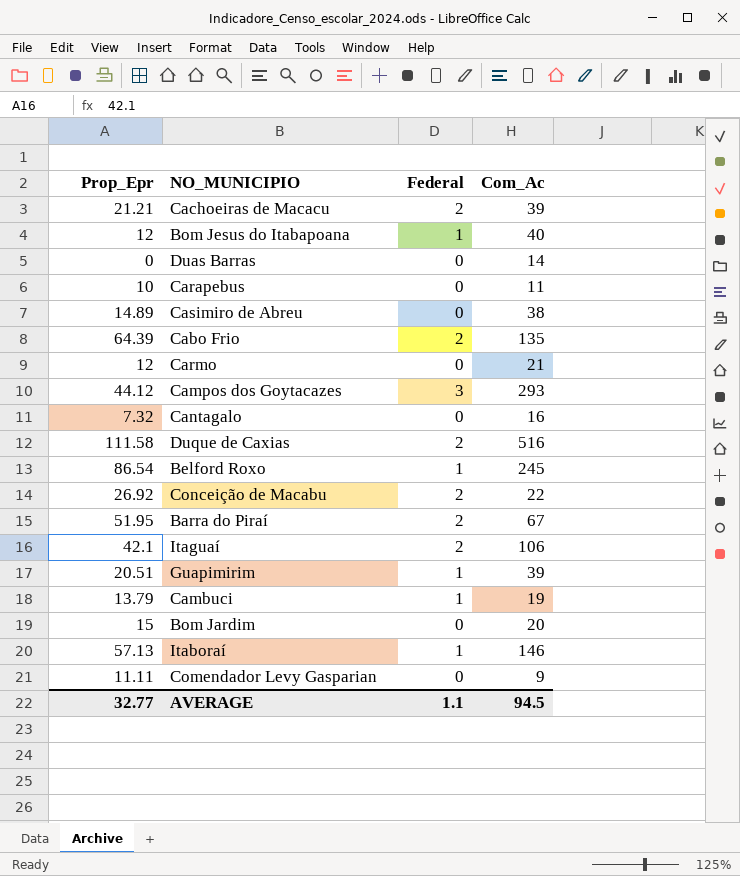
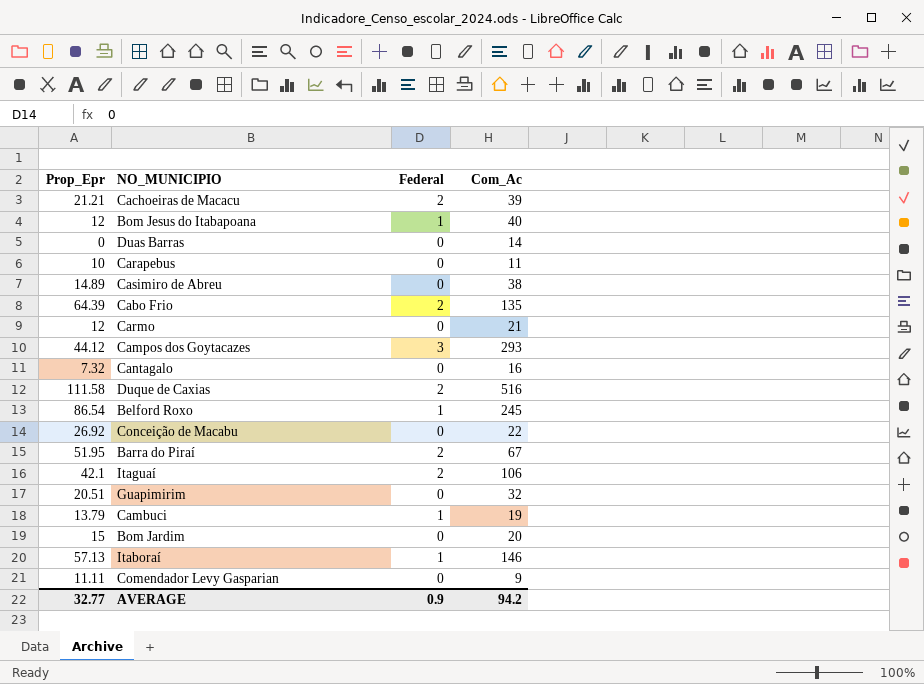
Conceição de Macabu | Federal: 2 -> 0
Guapimirim | Federal: 1 -> 0
Guapimirim | Com_Ac: 39 -> 32
AVERAGE | Federal: 1.1 -> 0.9
AVERAGE | Com_Ac: 94.5 -> 94.2

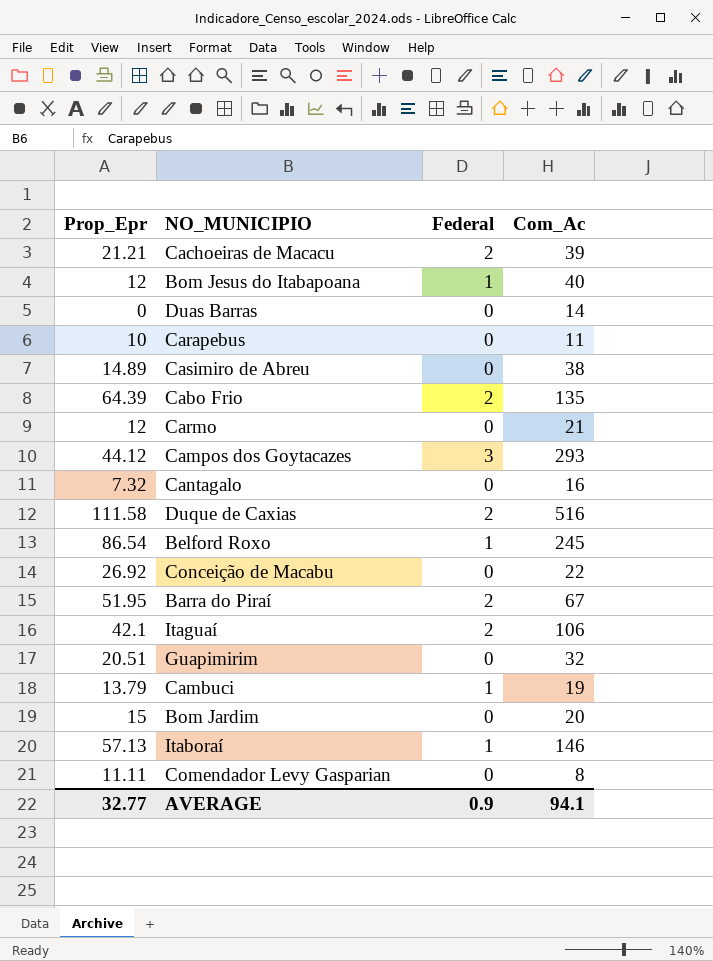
Comendador Levy Gasparian | Com_Ac: 9 -> 8
AVERAGE | Com_Ac: 94.2 -> 94.1

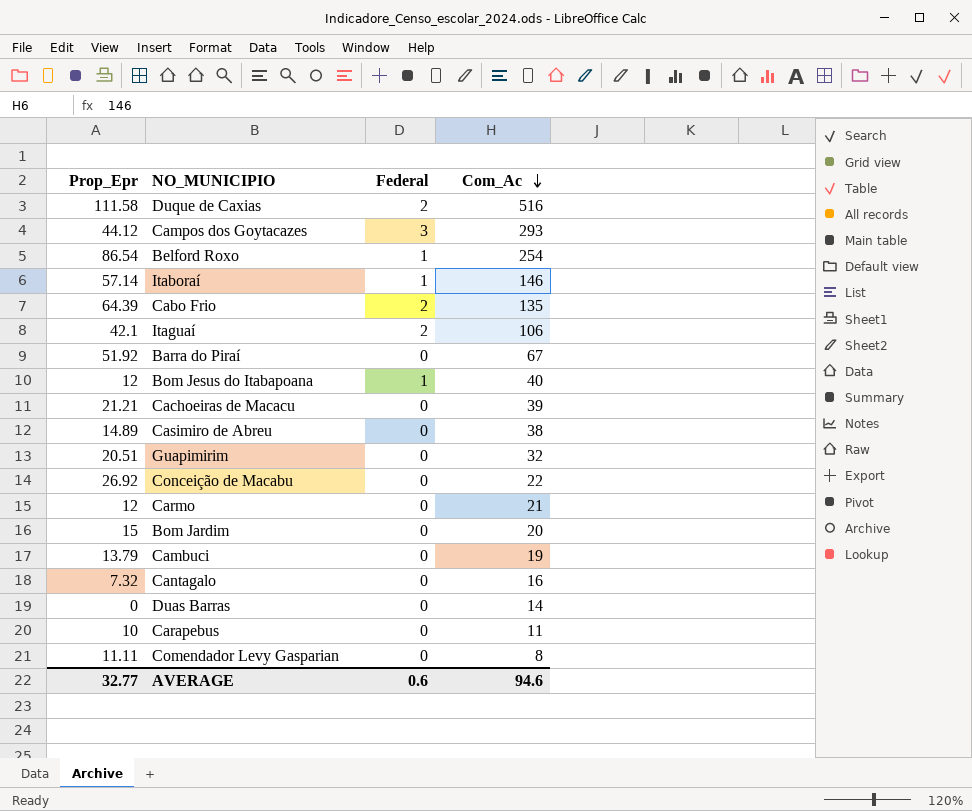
row order: none -> Com_Ac descending
Belford Roxo | Com_Ac: 245 -> 254
Itaboraí | Prop_Epr: 57.13 -> 57.14
Barra do Piraí | Prop_Epr: 51.95 -> 51.92
Barra do Piraí | Federal: 2 -> 0
Cachoeiras de Macacu | Federal: 2 -> 0
Cambuci | Federal: 1 -> 0
AVERAGE | Federal: 0.9 -> 0.6
AVERAGE | Com_Ac: 94.1 -> 94.6

